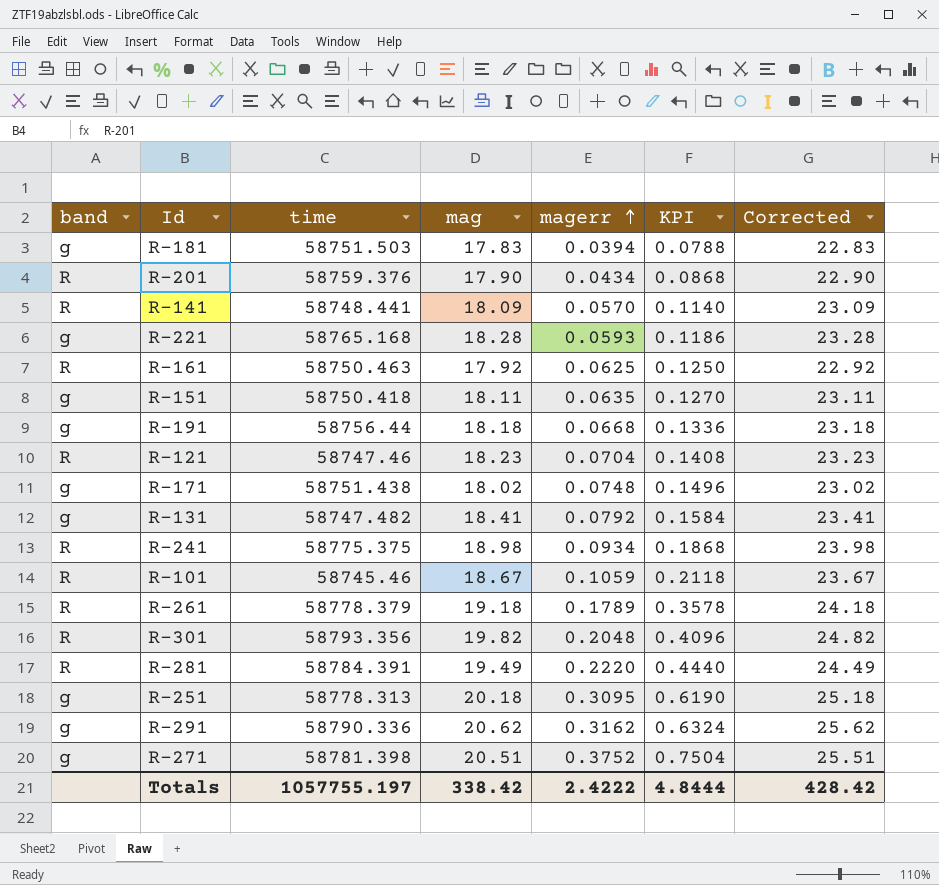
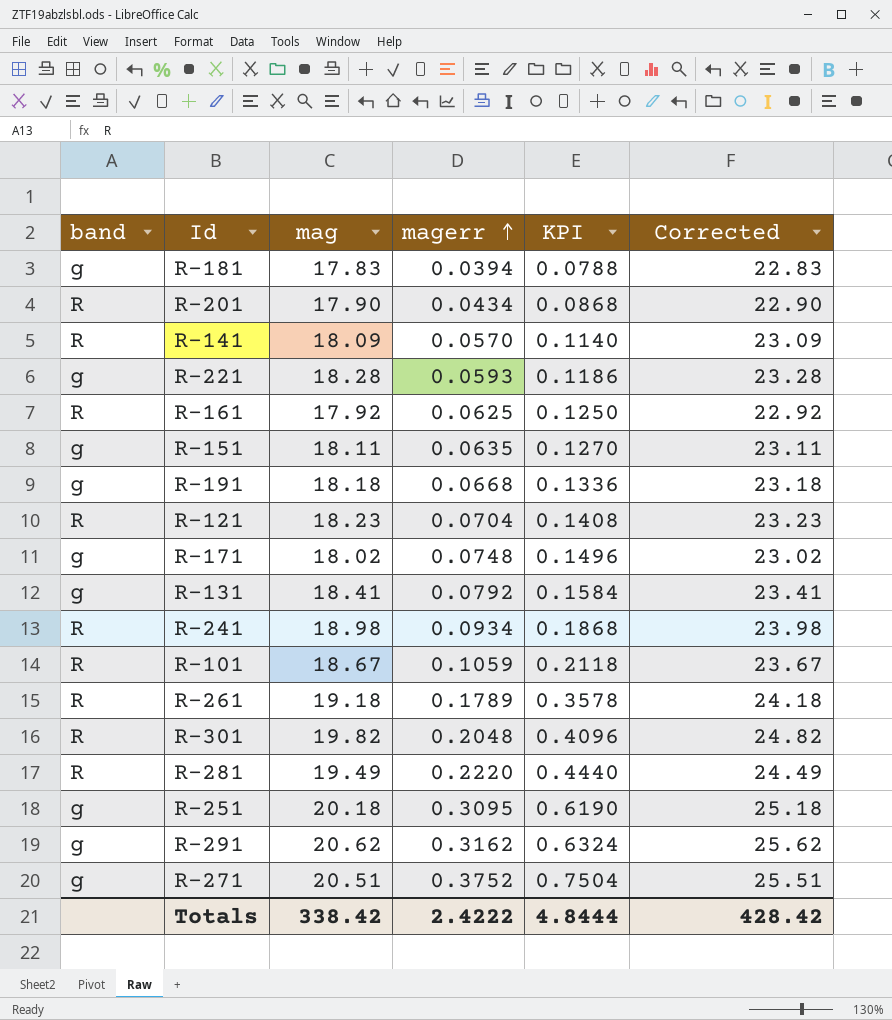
column time | position: 3 -> none

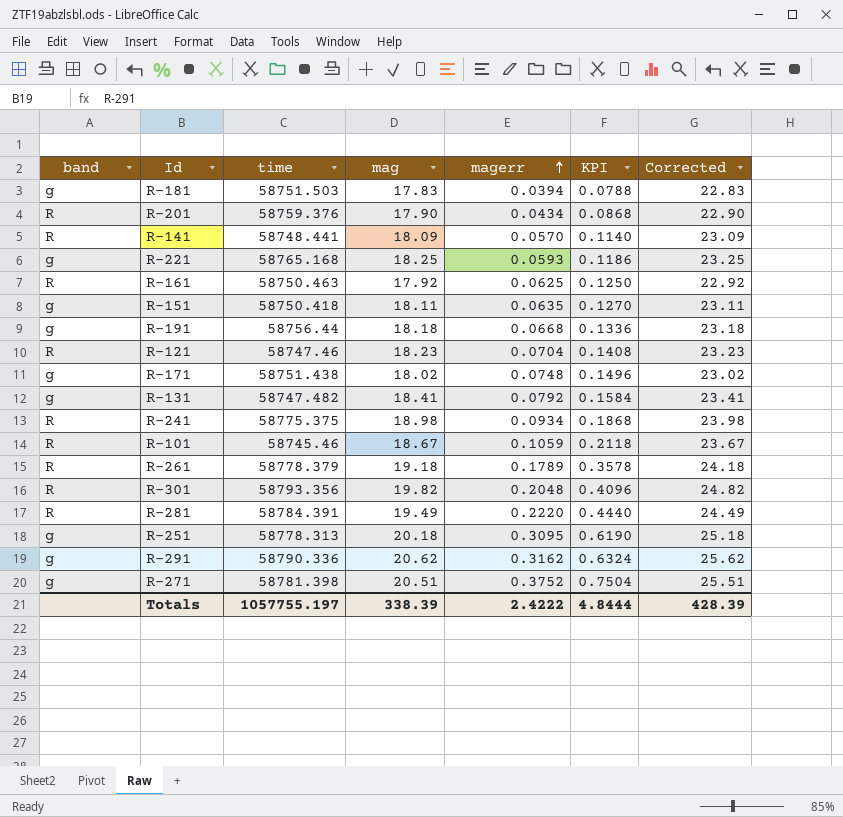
column time | position: none -> 3
R-221 | mag: 18.28 -> 18.25
R-221 | Corrected: 23.28 -> 23.25
Totals | mag: 338.42 -> 338.39
Totals | Corrected: 428.42 -> 428.39

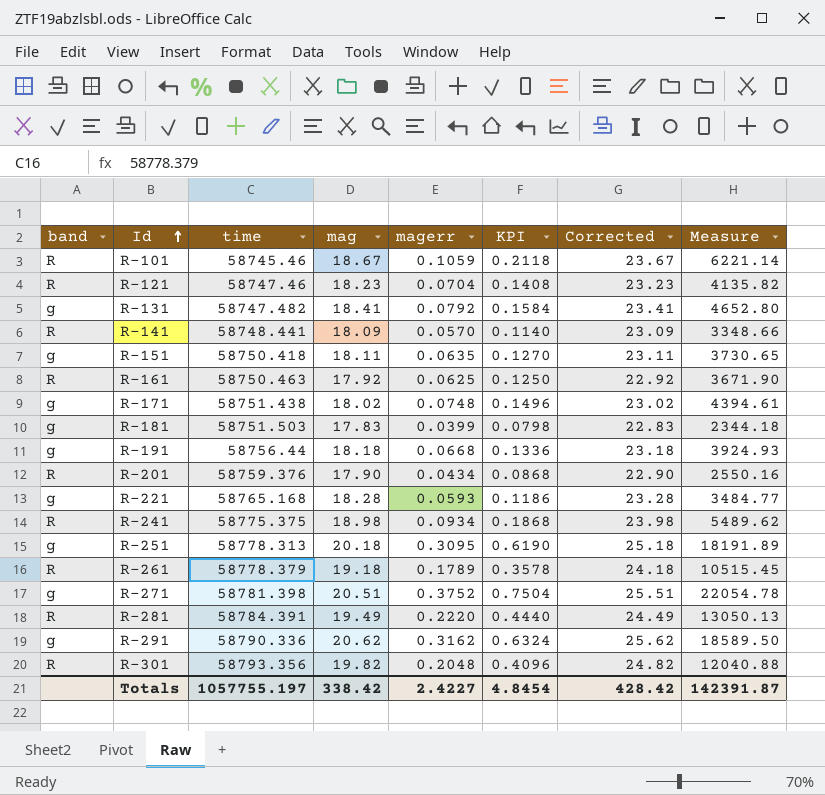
row order: magerr ascending -> Id ascending
column Measure | formula: none -> [time] * [magerr]
R-181 | magerr: 0.0394 -> 0.0399
R-181 | KPI: 0.0788 -> 0.0798
R-221 | mag: 18.25 -> 18.28
R-221 | Corrected: 23.25 -> 23.28
Totals | mag: 338.39 -> 338.42
Totals | magerr: 2.4222 -> 2.4227
Totals | KPI: 4.8444 -> 4.8454
Totals | Corrected: 428.39 -> 428.42

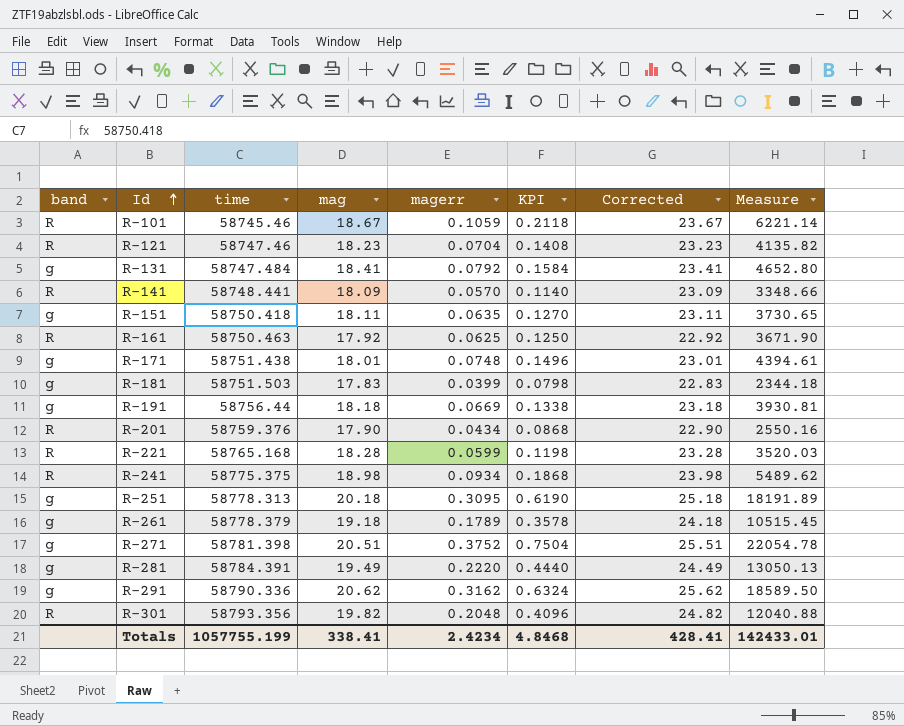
R-131 | time: 58747.482 -> 58747.484
R-171 | mag: 18.02 -> 18.01
R-171 | Corrected: 23.02 -> 23.01
R-191 | magerr: 0.0668 -> 0.0669
R-191 | KPI: 0.1336 -> 0.1338
R-191 | Measure: 3924.93 -> 3930.81
R-221 | band: g -> R
R-221 | magerr: 0.0593 -> 0.0599
R-221 | KPI: 0.1186 -> 0.1198
R-221 | Measure: 3484.77 -> 3520.03
R-261 | band: R -> g
R-281 | band: R -> g
Totals | time: 1057755.197 -> 1057755.199
Totals | mag: 338.42 -> 338.41
Totals | magerr: 2.4227 -> 2.4234
Totals | KPI: 4.8454 -> 4.8468
Totals | Corrected: 428.42 -> 428.41
Totals | Measure: 142391.87 -> 142433.01

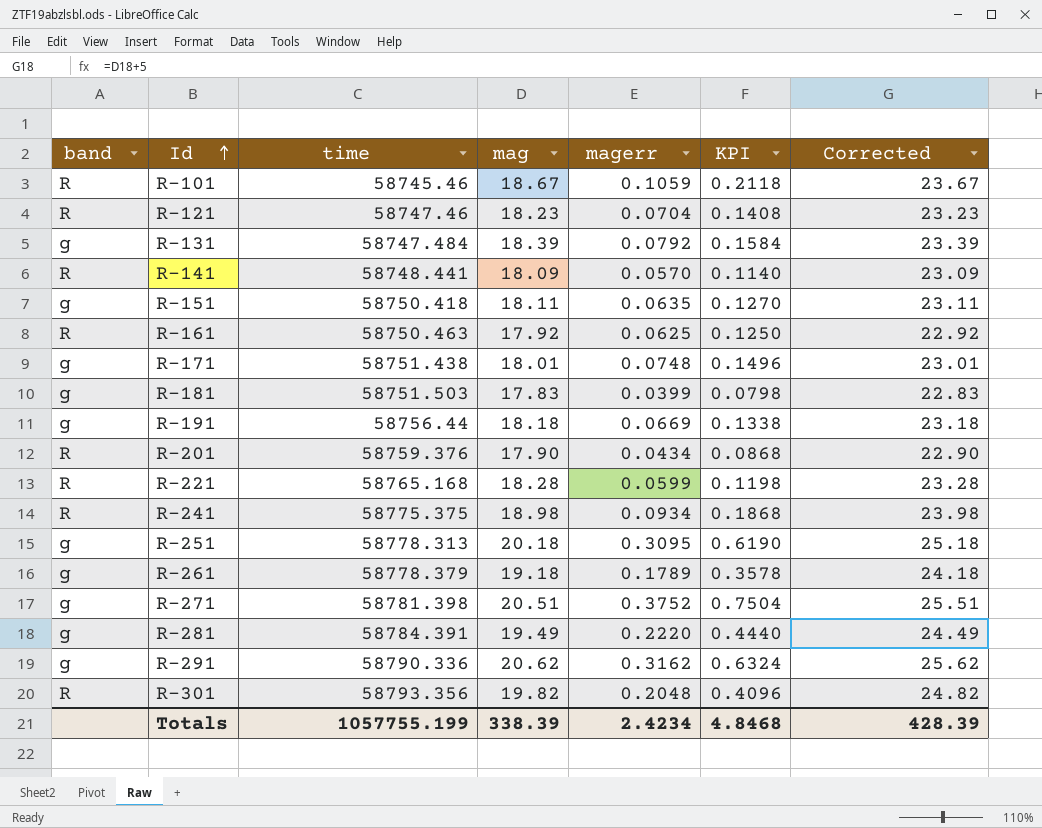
column Measure | formula: [time] * [magerr] -> none
R-131 | mag: 18.41 -> 18.39
R-131 | Corrected: 23.41 -> 23.39
Totals | mag: 338.41 -> 338.39
Totals | Corrected: 428.41 -> 428.39

